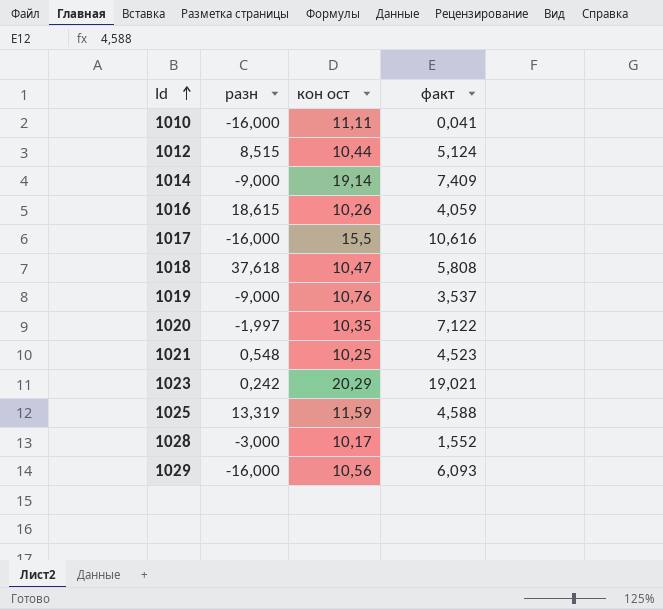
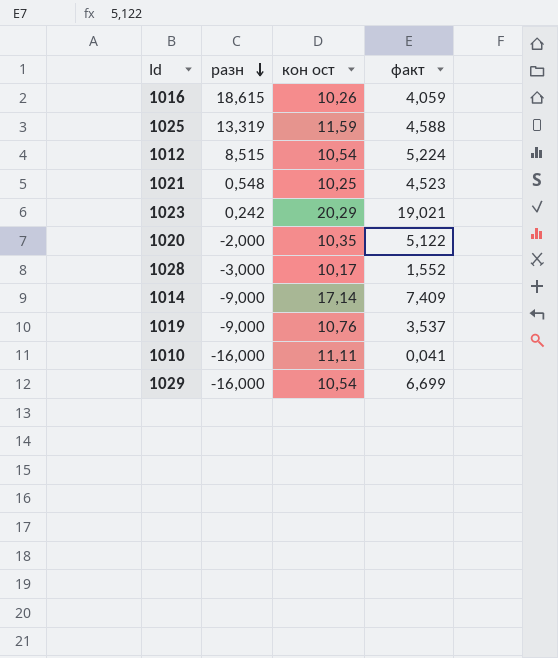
row order: Id ascending -> разн descending
row 1017: -16,000 | 15,5 | 10,616 -> none
row 1018: 37,618 | 10,47 | 5,808 -> none
1012 | кон ост: 10,44 -> 10,54
1012 | факт: 5,124 -> 5,224
1020 | разн: -1,997 -> -2,000
1020 | факт: 7,122 -> 5,122
1014 | кон ост: 19,14 -> 17,14
1029 | кон ост: 10,56 -> 10,54
1029 | факт: 6,093 -> 6,699

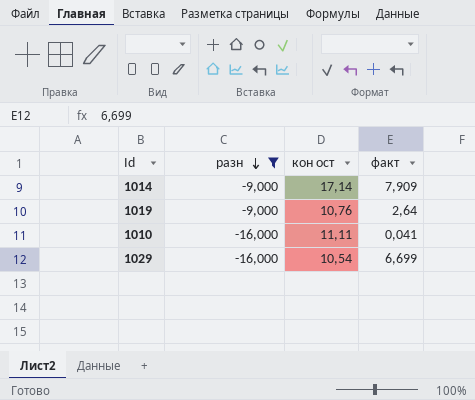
filter: none -> разн <= -9,000
1014 | факт: 7,409 -> 7,909
1019 | факт: 3,537 -> 2,64

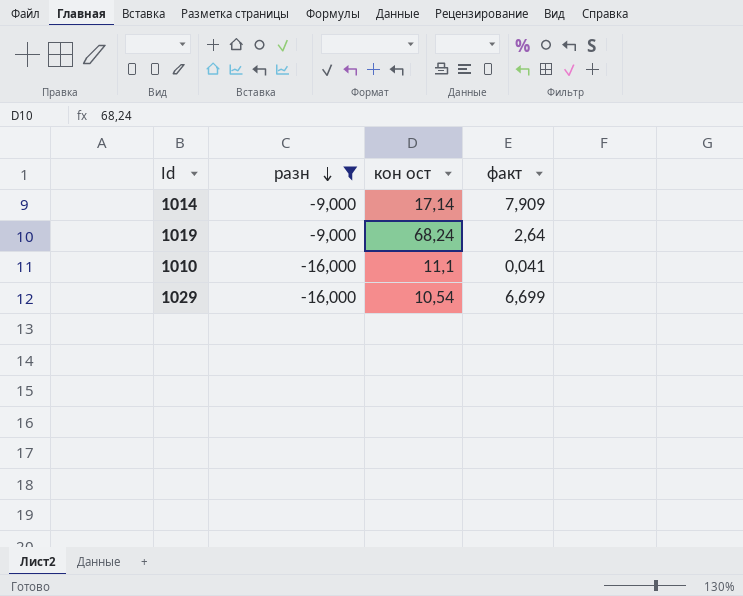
1019 | кон ост: 10,76 -> 68,24
1010 | кон ост: 11,11 -> 11,1

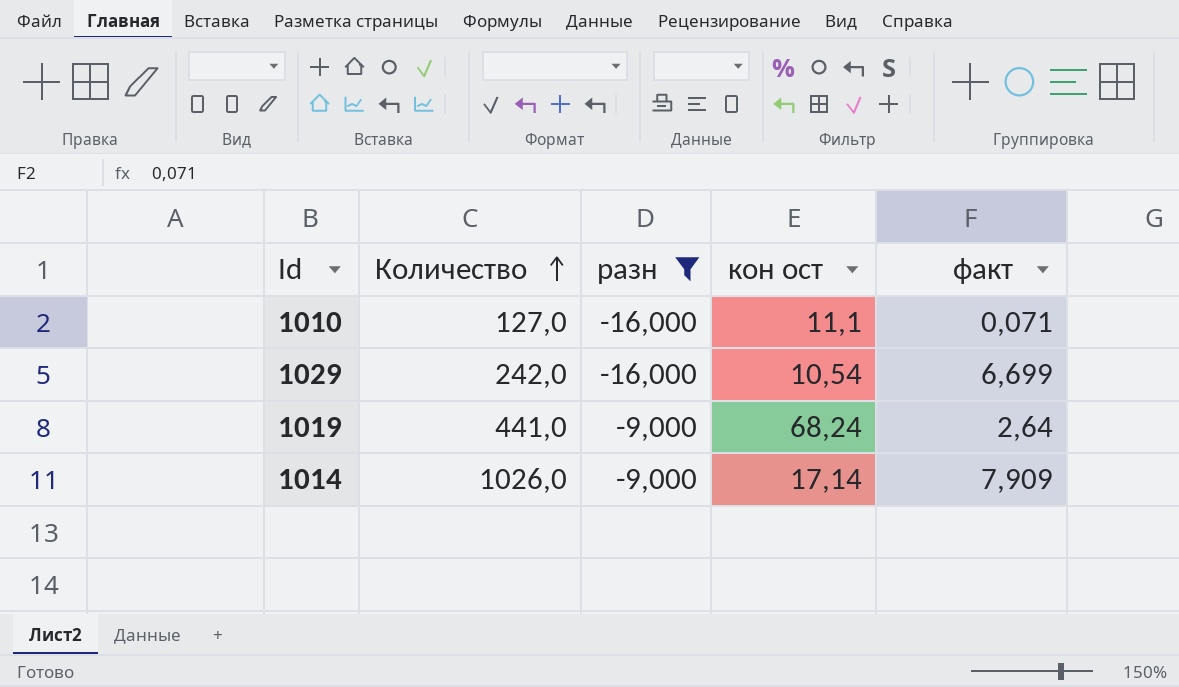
row order: разн descending -> Количество ascending
column Количество | position: none -> 2
1010 | факт: 0,041 -> 0,071

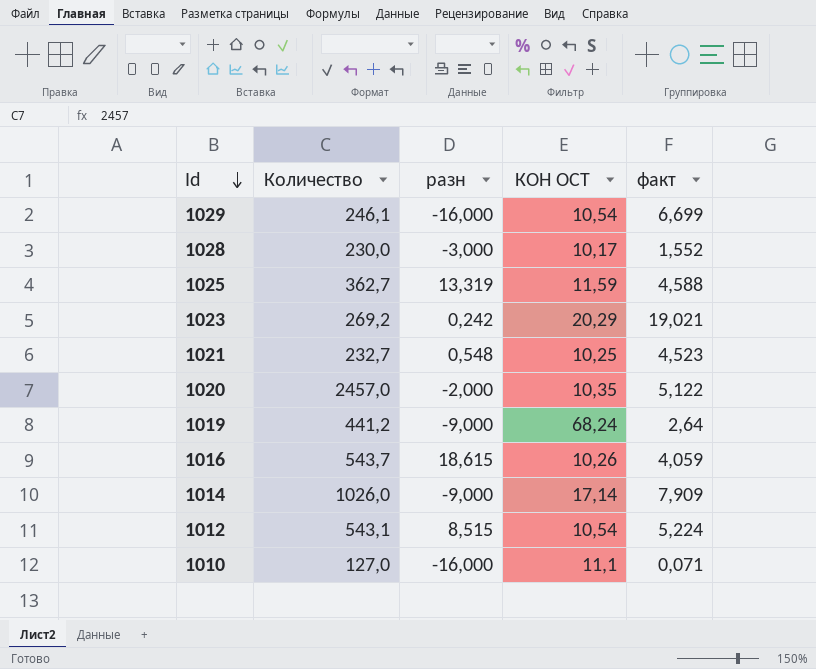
filter: разн <= -9,000 -> none
row order: Количество ascending -> Id descending
column name: кон ост -> КОН ОСТ
1029 | Количество: 242,0 -> 246,1
1019 | Количество: 441,0 -> 441,2

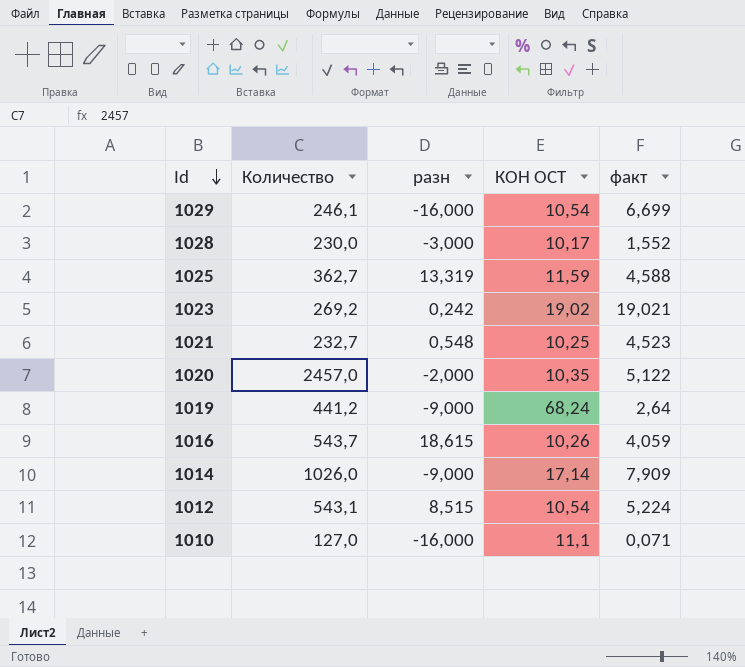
1023 | КОН ОСТ: 20,29 -> 19,02

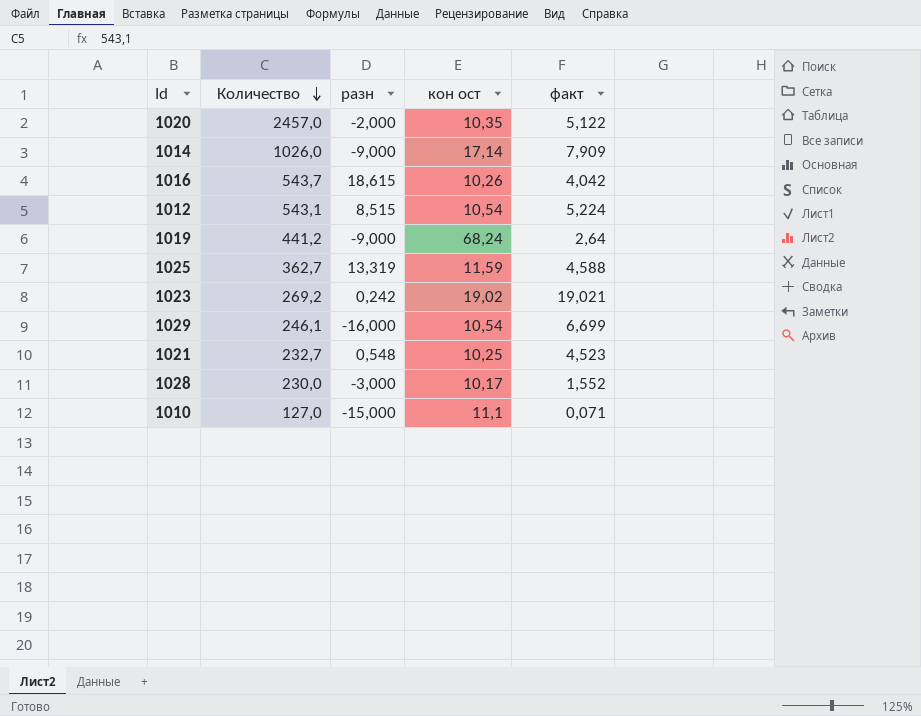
row order: Id descending -> Количество descending
column name: КОН ОСТ -> кон ост
1016 | факт: 4,059 -> 4,042
1010 | разн: -16,000 -> -15,000

